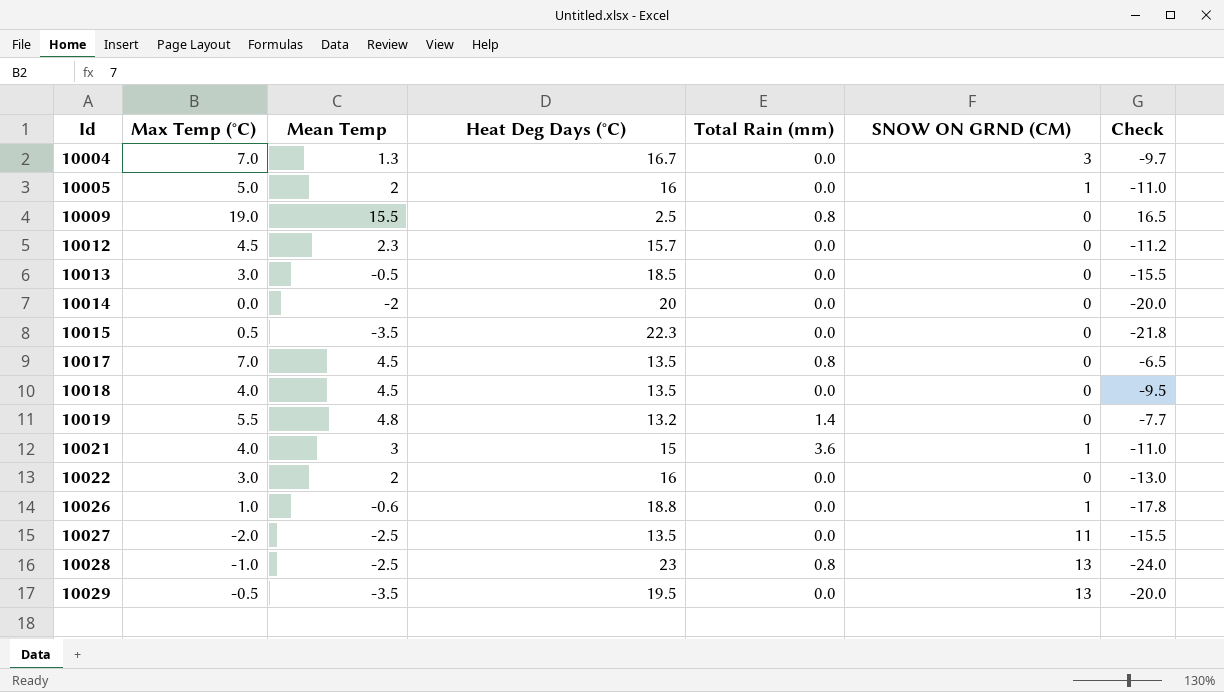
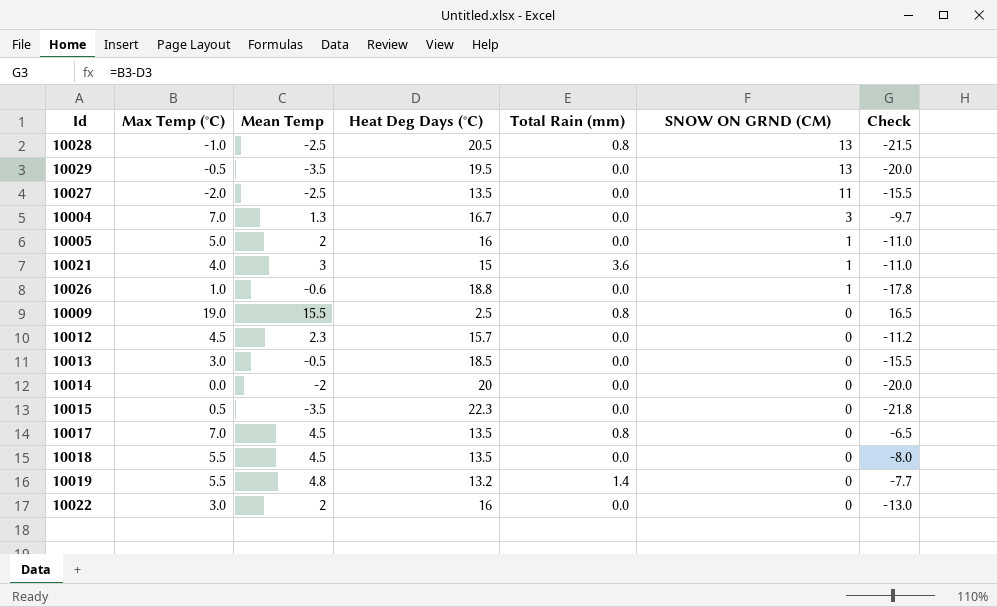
row order: Id ascending -> SNOW ON GRND (CM) descending
10028 | Heat Deg Days (°C): 23 -> 20.5
10028 | Check: -24.0 -> -21.5
10018 | Max Temp (°C): 4.0 -> 5.5
10018 | Check: -9.5 -> -8.0

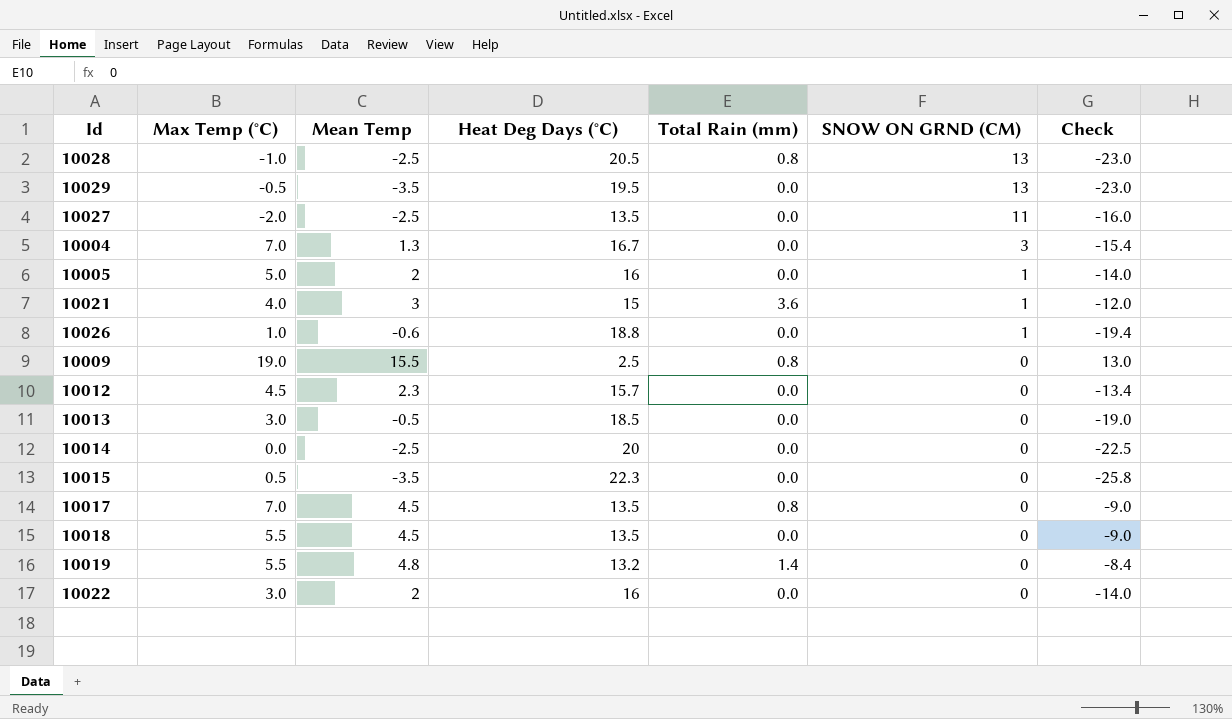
column Check | formula: [Max Temp (°C)] - [Heat Deg Days (°C)] -> [Mean Temp] - [Heat Deg Days (°C)]
10014 | Mean Temp: -2 -> -2.5

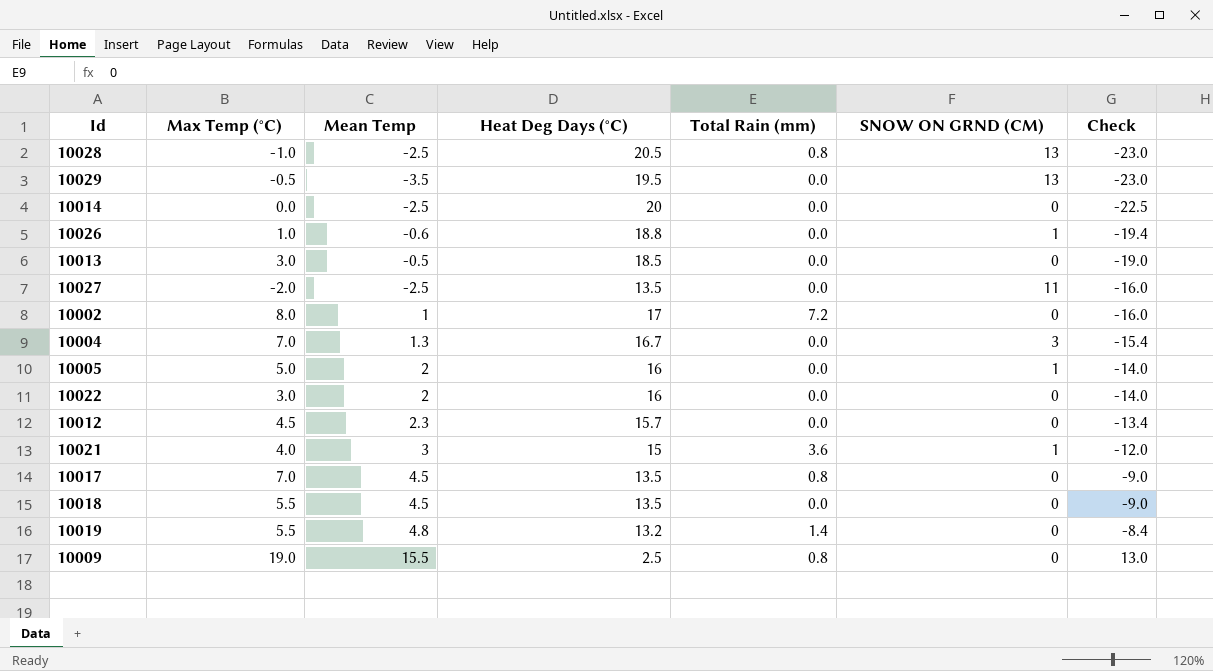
row order: SNOW ON GRND (CM) descending -> Check ascending
row 10015: 0.5 | -3.5 | 22.3 | 0.0 | 0 | -25.8 -> none
row 10002: none -> 8.0 | 1 | 17 | 7.2 | 0 | -16.0

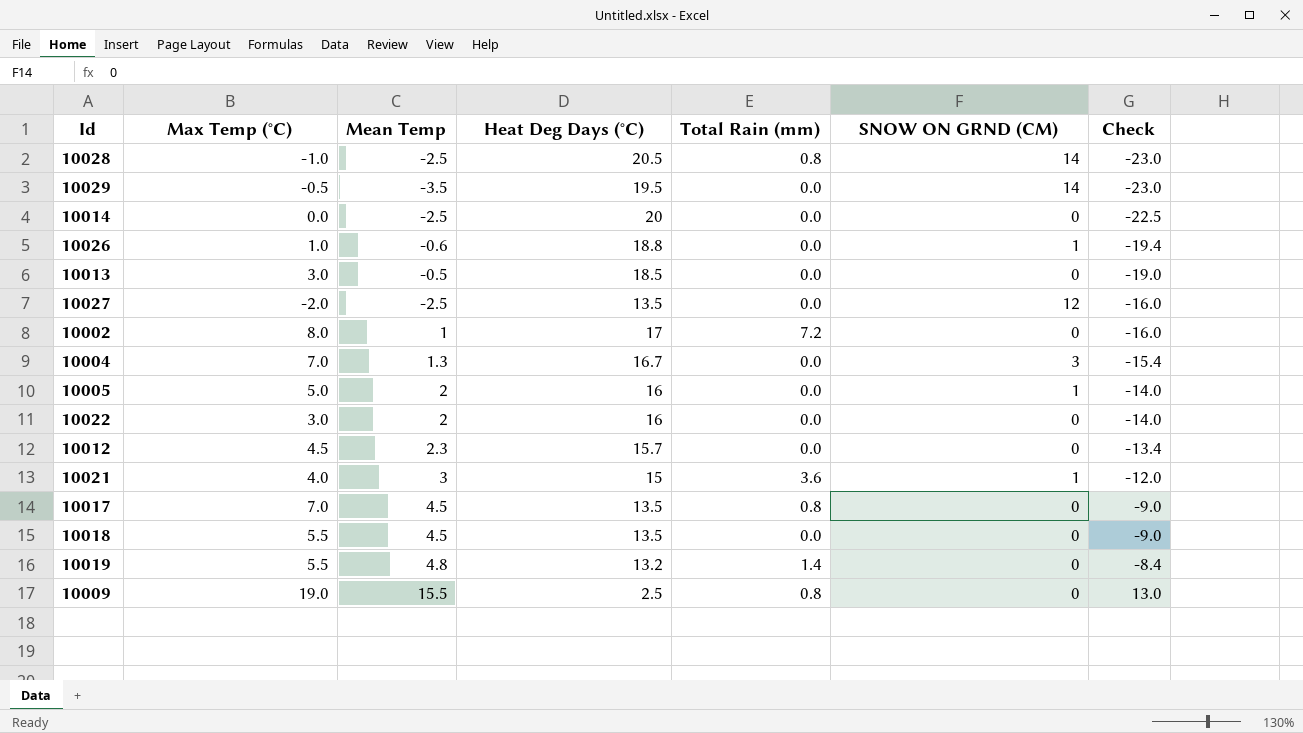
10028 | SNOW ON GRND (CM): 13 -> 14
10029 | SNOW ON GRND (CM): 13 -> 14
10027 | SNOW ON GRND (CM): 11 -> 12

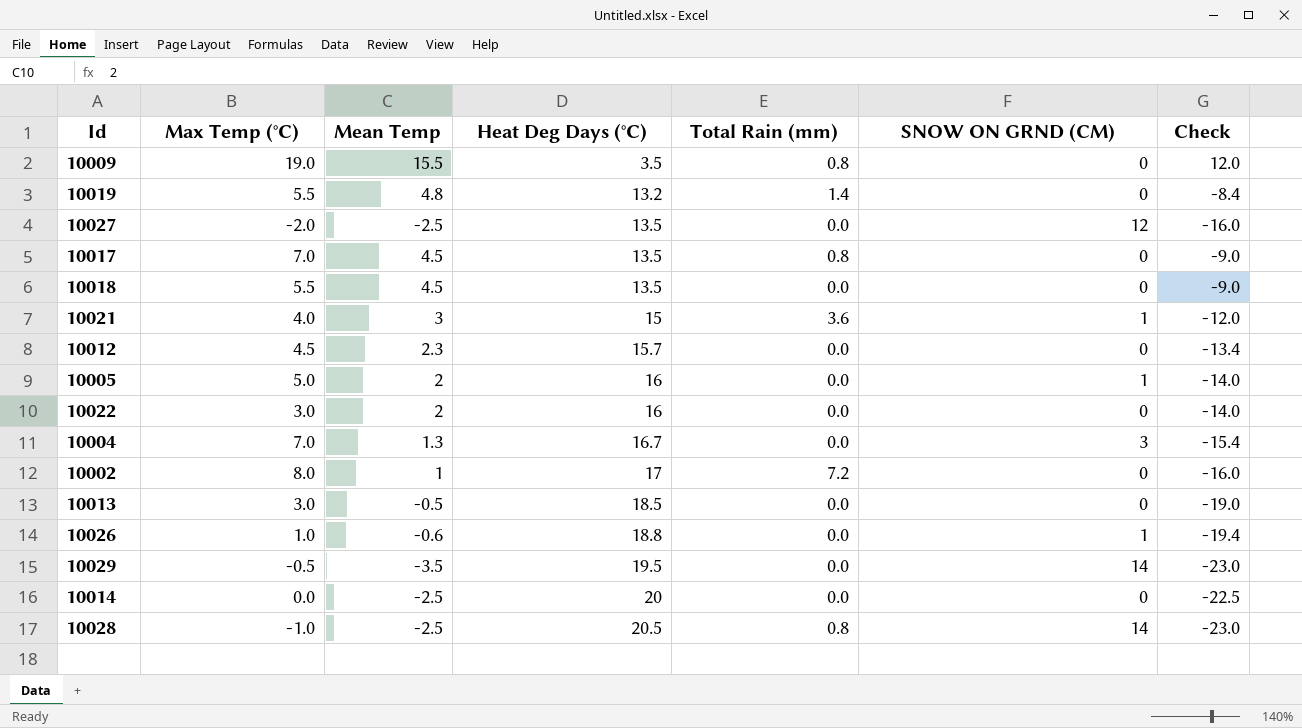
row order: Check ascending -> Heat Deg Days (°C) ascending
10009 | Heat Deg Days (°C): 2.5 -> 3.5
10009 | Check: 13.0 -> 12.0

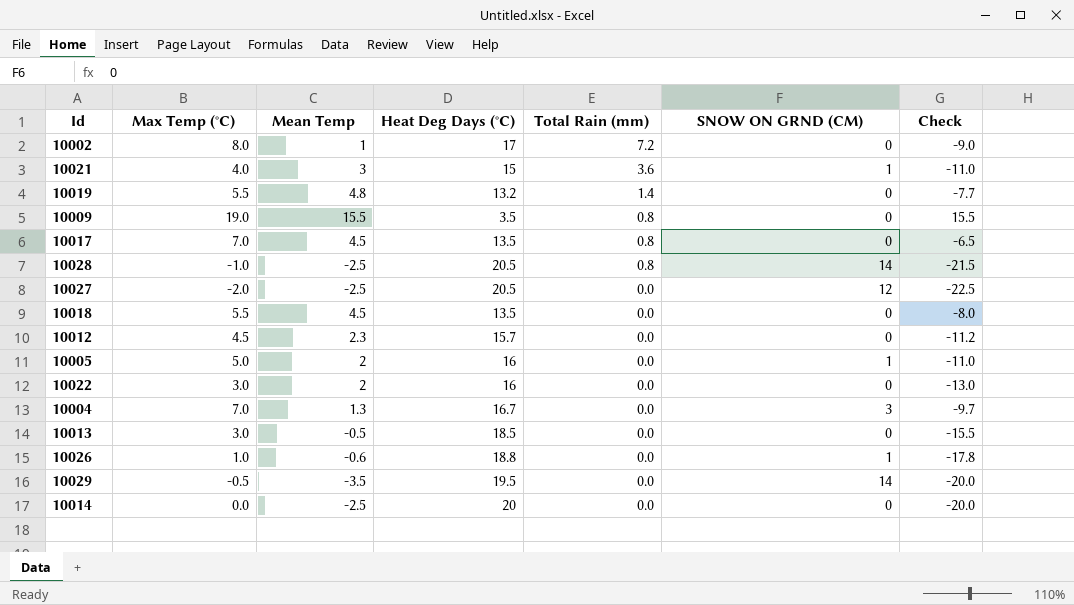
row order: Heat Deg Days (°C) ascending -> Total Rain (mm) descending
column Check | formula: [Mean Temp] - [Heat Deg Days (°C)] -> [Max Temp (°C)] - [Heat Deg Days (°C)]
10027 | Heat Deg Days (°C): 13.5 -> 20.5

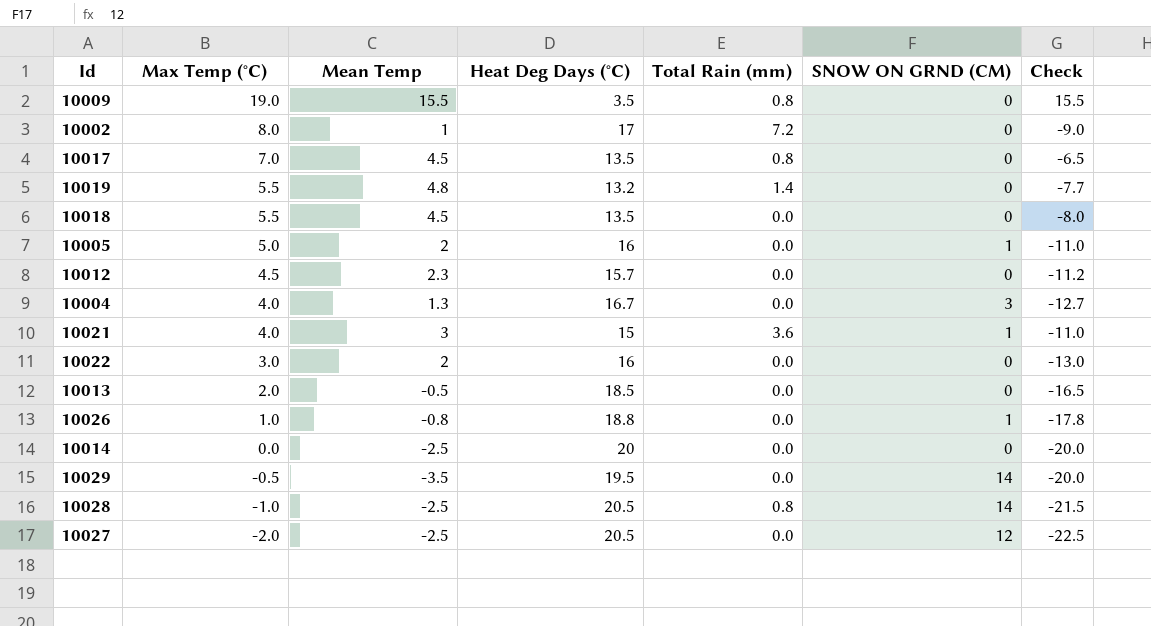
row order: Total Rain (mm) descending -> Max Temp (°C) descending
10004 | Max Temp (°C): 7.0 -> 4.0
10004 | Check: -9.7 -> -12.7
10013 | Max Temp (°C): 3.0 -> 2.0
10013 | Check: -15.5 -> -16.5
10026 | Mean Temp: -0.6 -> -0.8

